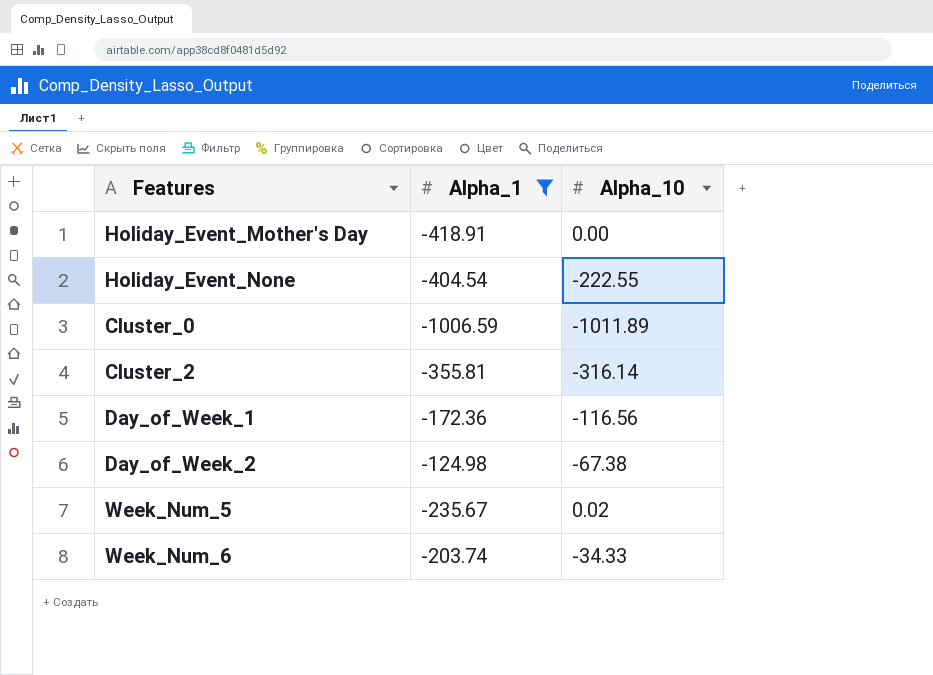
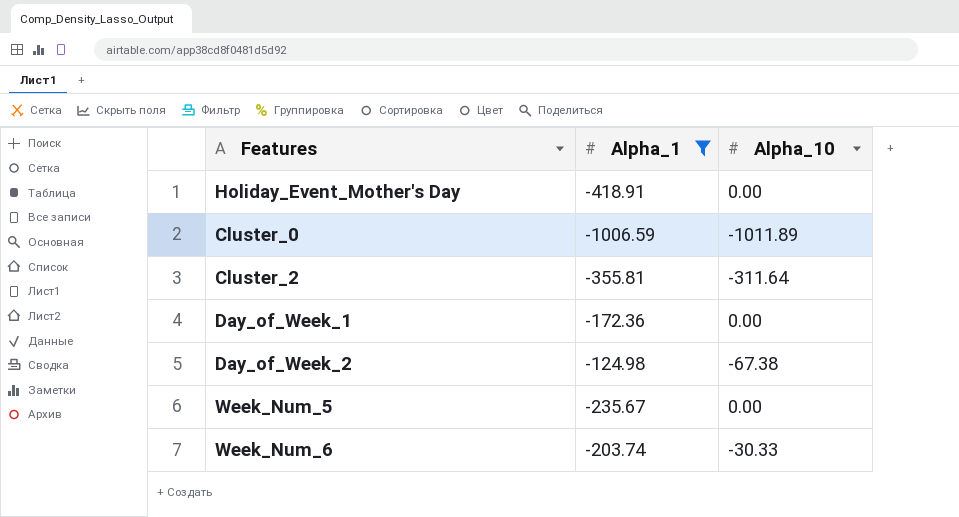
row Holiday_Event_None: -404.54 | -222.55 -> none
Cluster_2 | Alpha_10: -316.14 -> -311.64
Day_of_Week_1 | Alpha_10: -116.56 -> 0.00
Week_Num_5 | Alpha_10: 0.02 -> 0.00
Week_Num_6 | Alpha_10: -34.33 -> -30.33

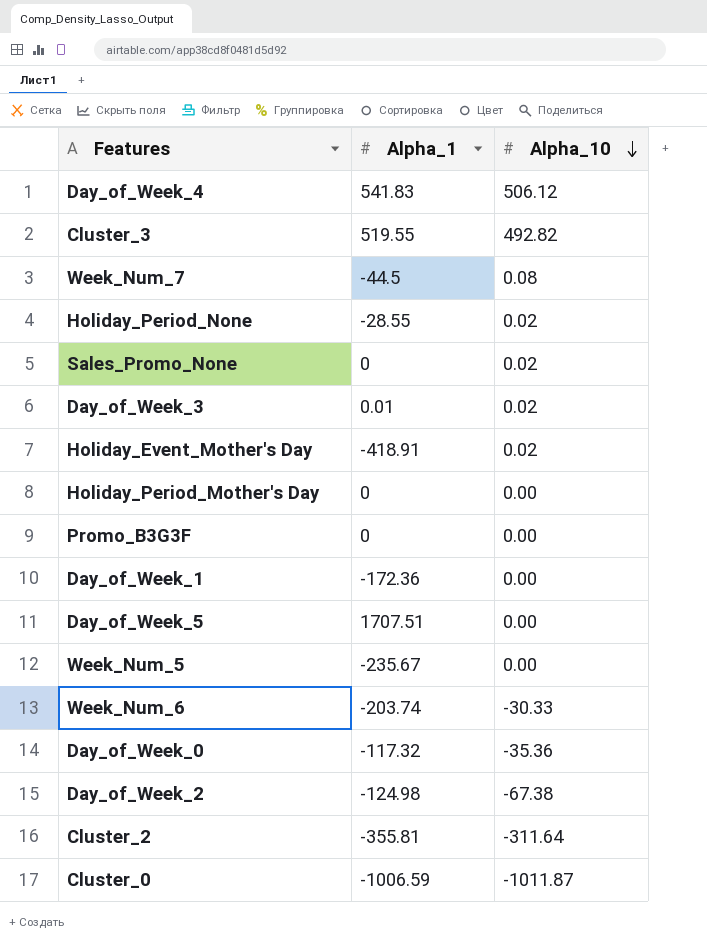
filter: Alpha_1 <= -124.98 -> none
row order: none -> Alpha_10 descending
Holiday_Event_Mother's Day | Alpha_10: 0.00 -> 0.02
Cluster_0 | Alpha_10: -1011.89 -> -1011.87

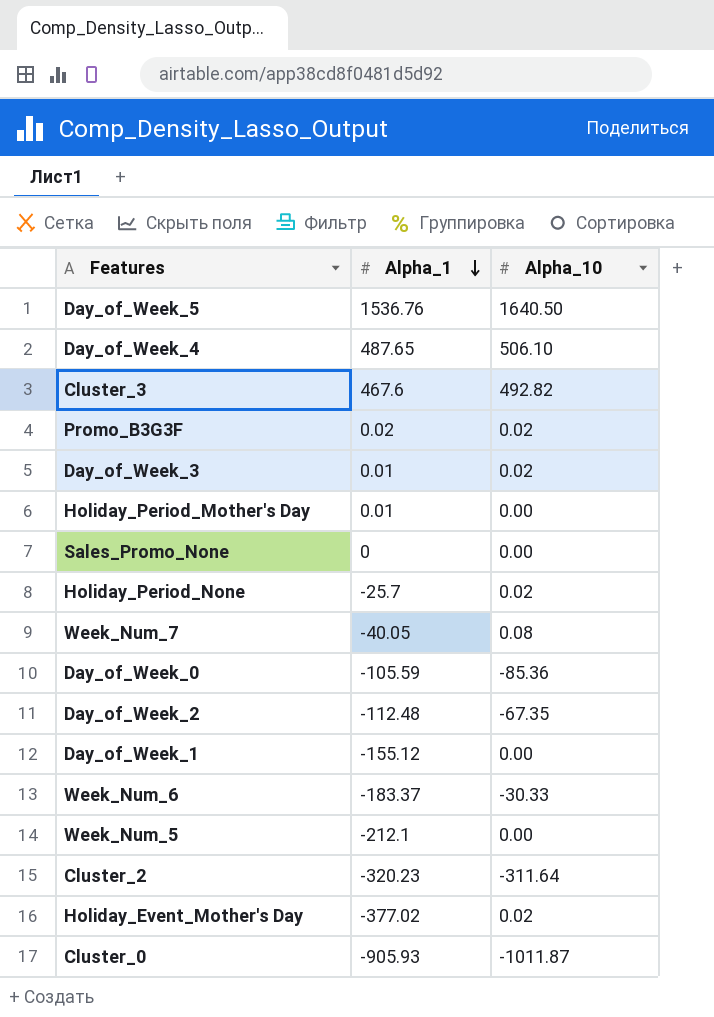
row order: Alpha_10 descending -> Alpha_1 descending
Day_of_Week_5 | Alpha_1: 1707.51 -> 1536.76
Day_of_Week_5 | Alpha_10: 0.00 -> 1640.50
Day_of_Week_4 | Alpha_1: 541.83 -> 487.65
Day_of_Week_4 | Alpha_10: 506.12 -> 506.10
Cluster_3 | Alpha_1: 519.55 -> 467.6
Promo_B3G3F | Alpha_1: 0 -> 0.02
Promo_B3G3F | Alpha_10: 0.00 -> 0.02
Holiday_Period_Mother's Day | Alpha_1: 0 -> 0.01
Sales_Promo_None | Alpha_10: 0.02 -> 0.00
Holiday_Period_None | Alpha_1: -28.55 -> -25.7
Week_Num_7 | Alpha_1: -44.5 -> -40.05
Day_of_Week_0 | Alpha_1: -117.32 -> -105.59
Day_of_Week_0 | Alpha_10: -35.36 -> -85.36
Day_of_Week_2 | Alpha_1: -124.98 -> -112.48
Day_of_Week_2 | Alpha_10: -67.38 -> -67.35
Day_of_Week_1 | Alpha_1: -172.36 -> -155.12
Week_Num_6 | Alpha_1: -203.74 -> -183.37
Week_Num_5 | Alpha_1: -235.67 -> -212.1
Cluster_2 | Alpha_1: -355.81 -> -320.23
Holiday_Event_Mother's Day | Alpha_1: -418.91 -> -377.02
Cluster_0 | Alpha_1: -1006.59 -> -905.93

